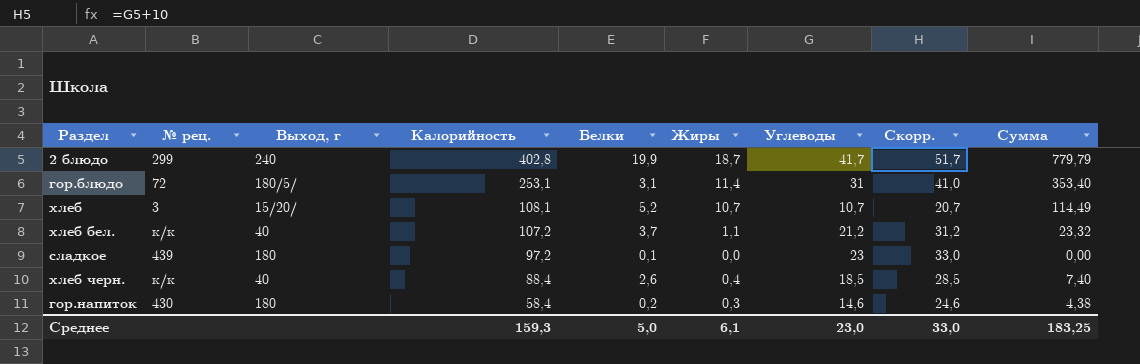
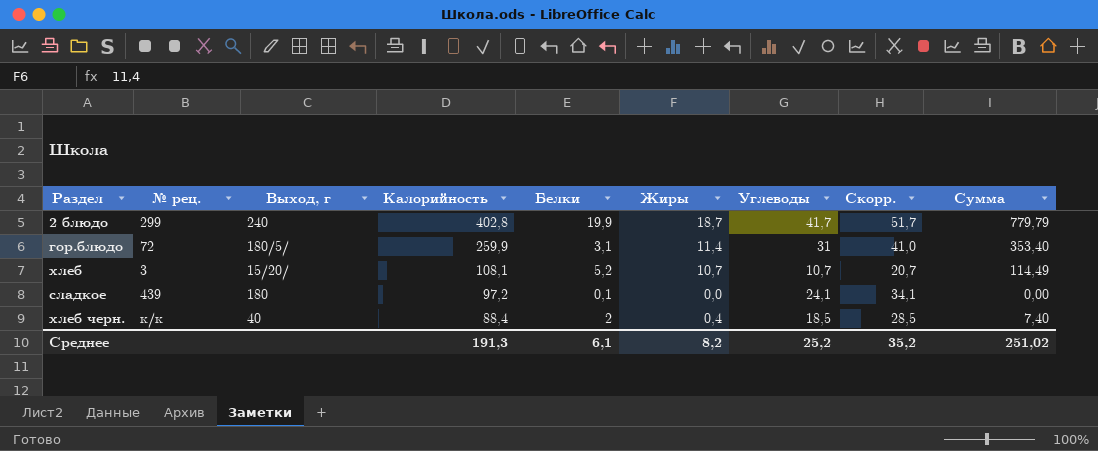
row хлеб бел.: к/к | 40 | 107,2 | 3,7 | 1,1 | 21,2 | 31,2 | 23,32 -> none
row гор.напиток: 430 | 180 | 58,4 | 0,2 | 0,3 | 14,6 | 24,6 | 4,38 -> none
гор.блюдо | Калорийность: 253,1 -> 259,9
сладкое | Углеводы: 23 -> 24,1
сладкое | Скорр.: 33,0 -> 34,1
хлеб черн. | Белки: 2,6 -> 2
Среднее | Калорийность: 159,3 -> 191,3
Среднее | Белки: 5,0 -> 6,1
Среднее | Жиры: 6,1 -> 8,2
Среднее | Углеводы: 23,0 -> 25,2
Среднее | Скорр.: 33,0 -> 35,2
Среднее | Сумма: 183,25 -> 251,02

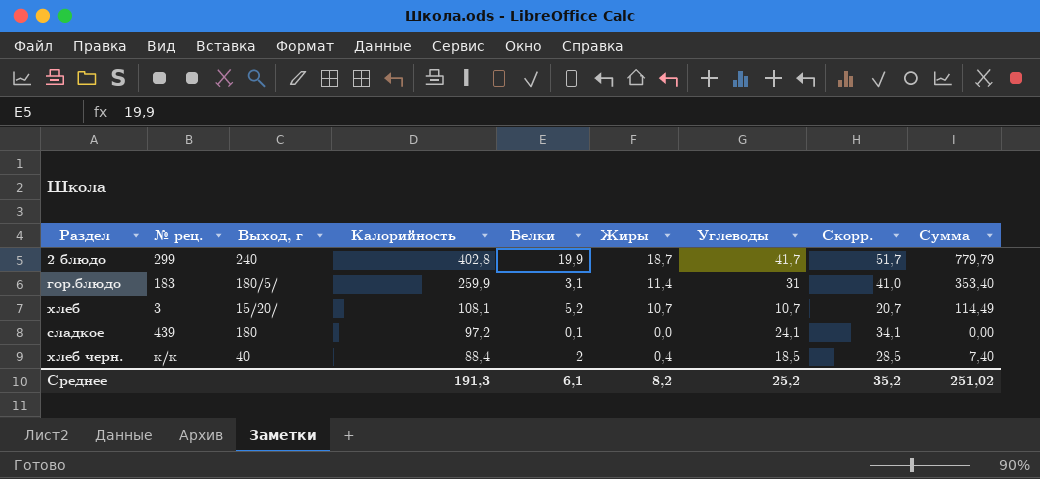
гор.блюдо | № рец.: 72 -> 183

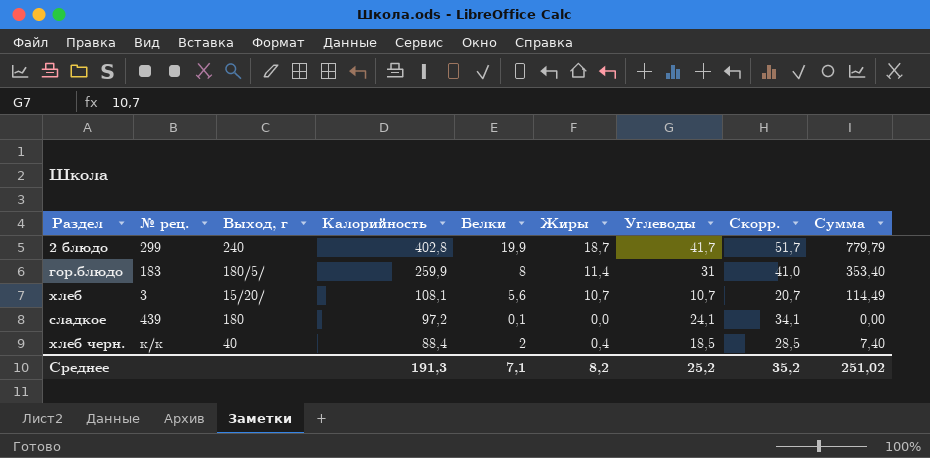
гор.блюдо | Белки: 3,1 -> 8
хлеб | Белки: 5,2 -> 5,6
Среднее | Белки: 6,1 -> 7,1

